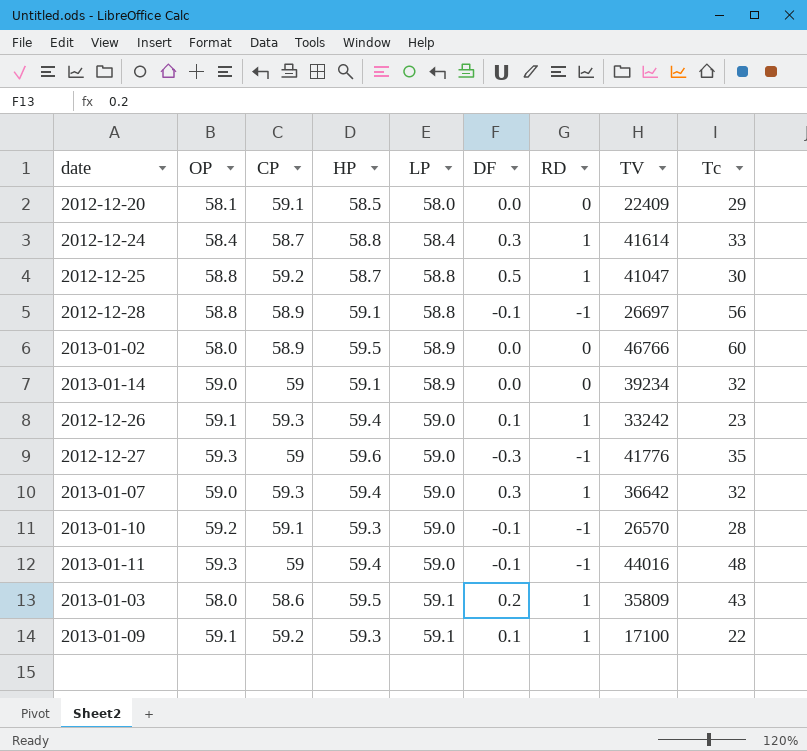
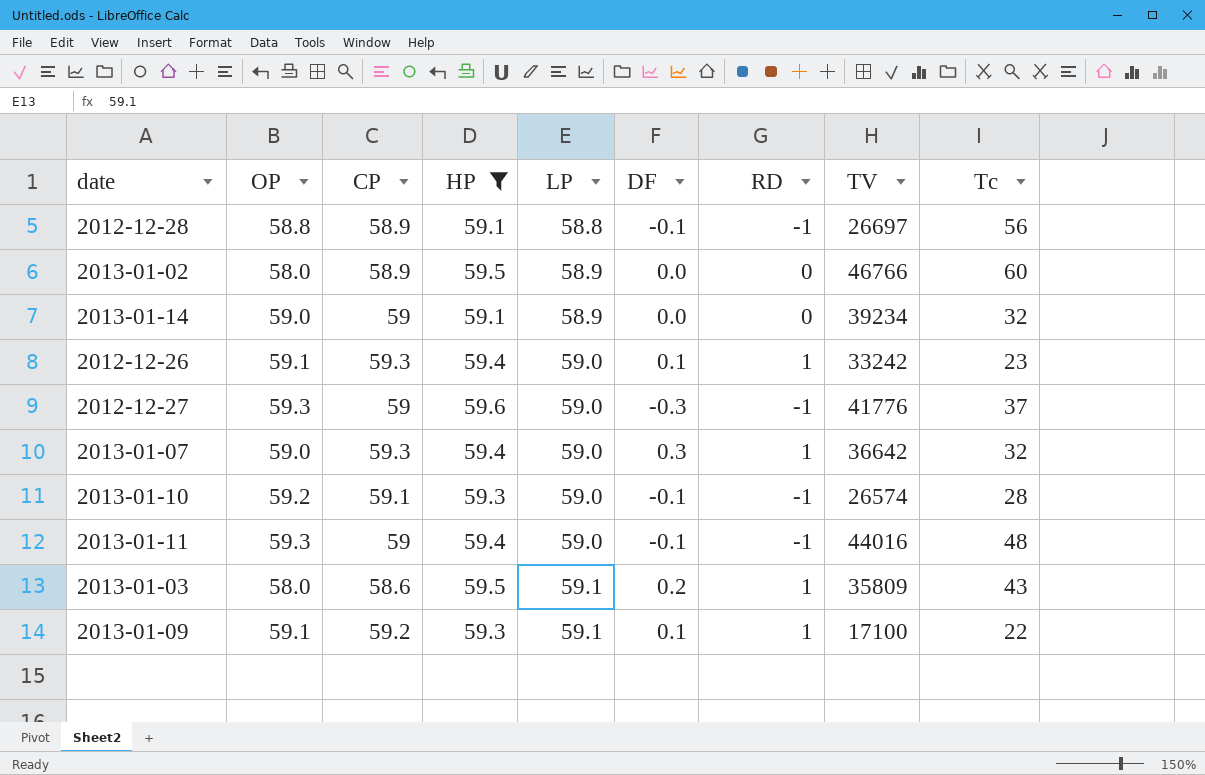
filter: none -> HP >= 59.1
2012-12-27 | Tc: 35 -> 37
2013-01-10 | TV: 26570 -> 26574

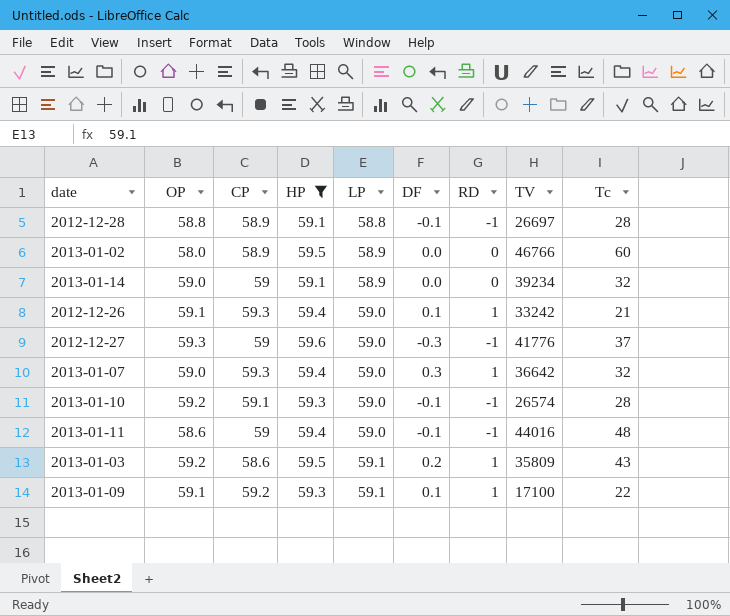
2012-12-28 | Tc: 56 -> 28
2012-12-26 | Tc: 23 -> 21
2013-01-11 | OP: 59.3 -> 58.6
2013-01-03 | OP: 58.0 -> 59.2

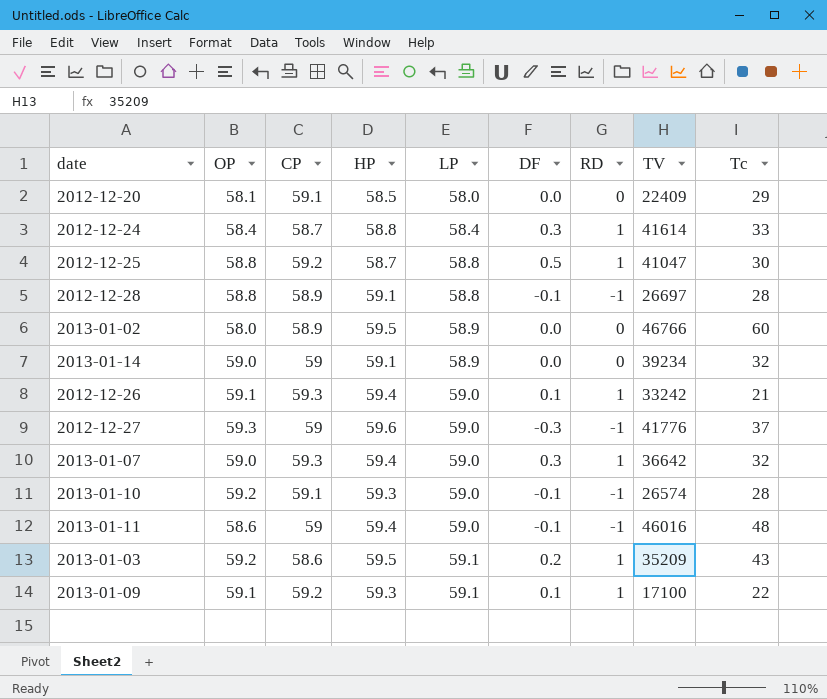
filter: HP >= 59.1 -> none
2013-01-11 | TV: 44016 -> 46016
2013-01-03 | TV: 35809 -> 35209

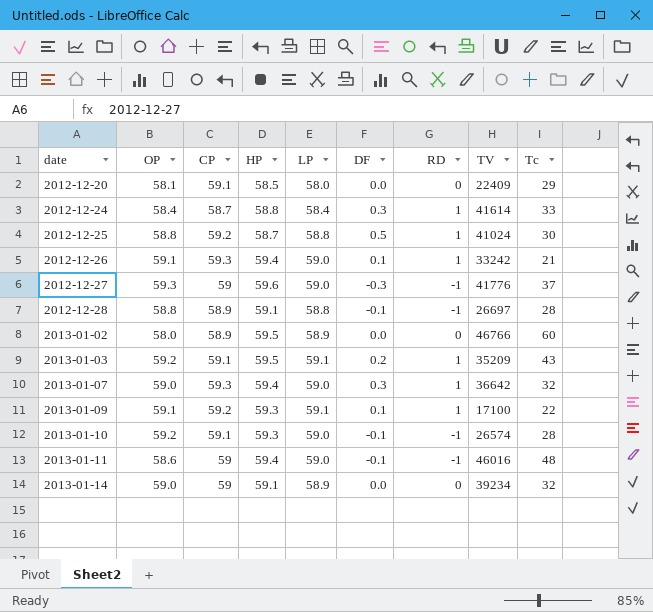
row order: LP ascending -> date ascending
2012-12-25 | TV: 41047 -> 41024
2013-01-03 | CP: 58.6 -> 59.1

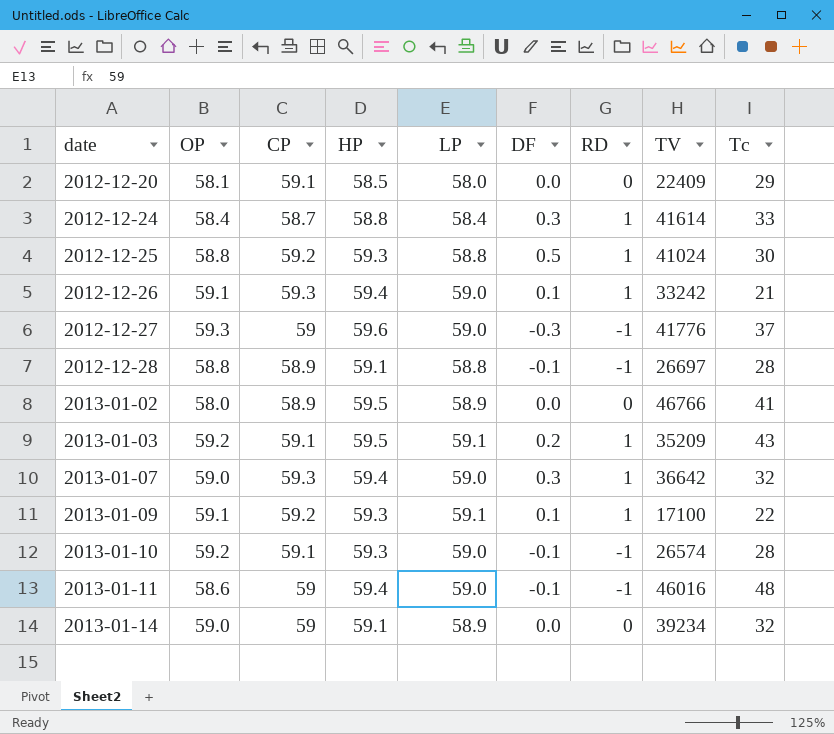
2012-12-25 | HP: 58.7 -> 59.3
2013-01-02 | Tc: 60 -> 41

